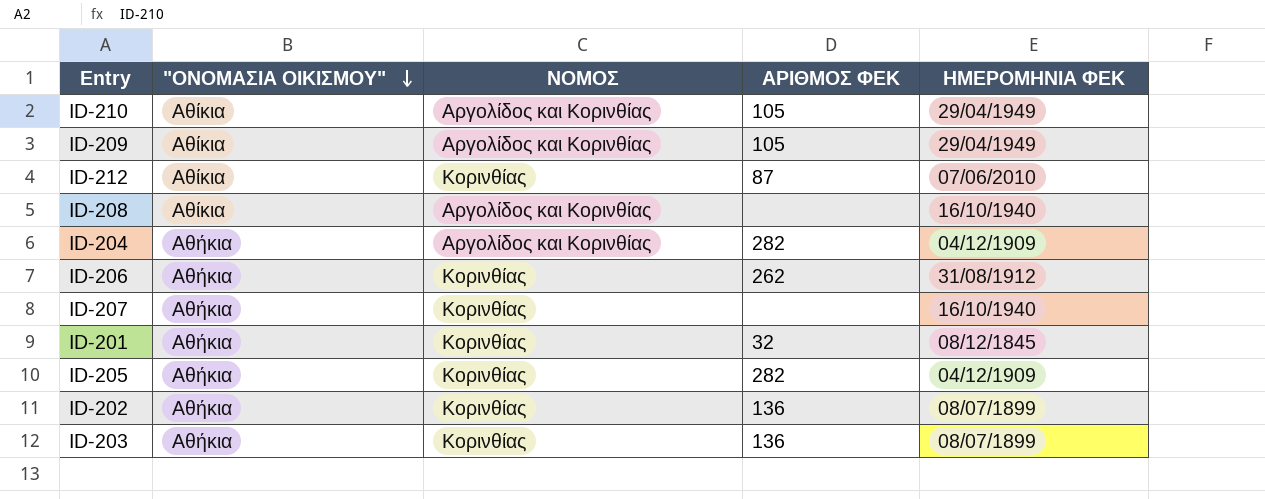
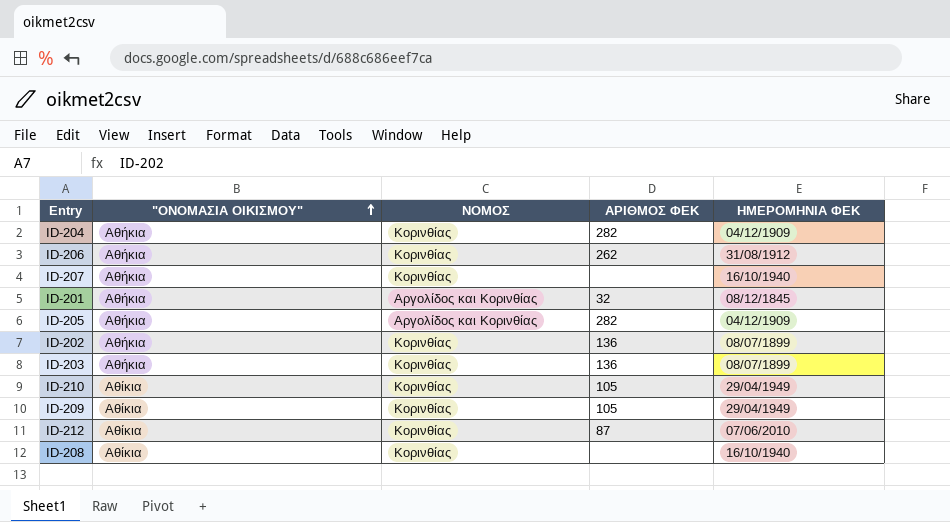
row order: "ΟΝΟΜΑΣΙΑ ΟΙΚΙΣΜΟΥ" descending -> "ΟΝΟΜΑΣΙΑ ΟΙΚΙΣΜΟΥ" ascending
ID-204 | ΝΟΜΟΣ: Αργολίδος και Κορινθίας -> Κορινθίας
ID-201 | ΝΟΜΟΣ: Κορινθίας -> Αργολίδος και Κορινθίας
ID-205 | ΝΟΜΟΣ: Κορινθίας -> Αργολίδος και Κορινθίας
ID-210 | ΝΟΜΟΣ: Αργολίδος και Κορινθίας -> Κορινθίας
ID-209 | ΝΟΜΟΣ: Αργολίδος και Κορινθίας -> Κορινθίας
ID-208 | ΝΟΜΟΣ: Αργολίδος και Κορινθίας -> Κορινθίας

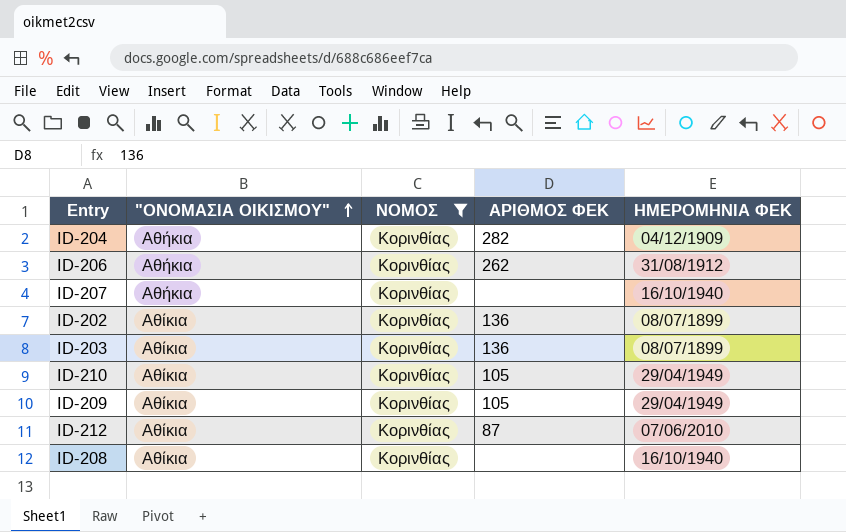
filter: none -> ΝΟΜΟΣ = Κορινθίας
ID-202 | "ΟΝΟΜΑΣΙΑ ΟΙΚΙΣΜΟΥ": Αθήκια -> Αθίκια
ID-203 | "ΟΝΟΜΑΣΙΑ ΟΙΚΙΣΜΟΥ": Αθήκια -> Αθίκια

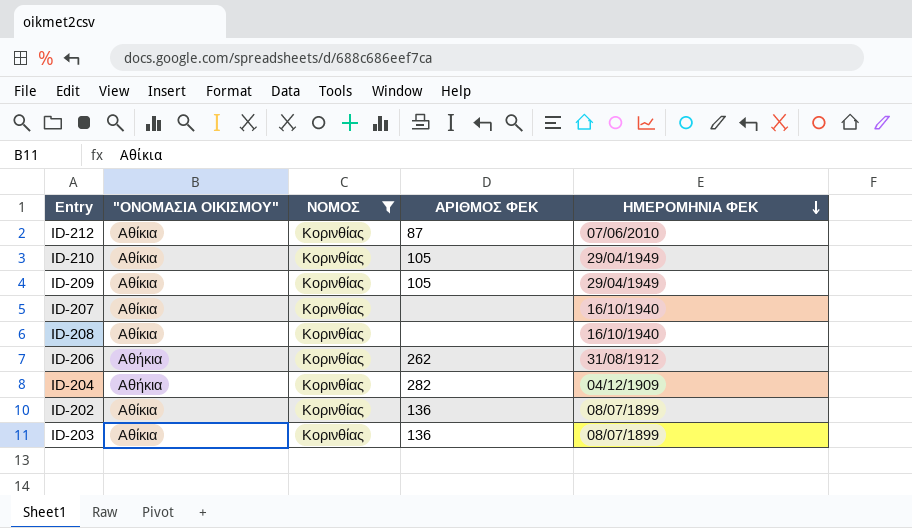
row order: "ΟΝΟΜΑΣΙΑ ΟΙΚΙΣΜΟΥ" ascending -> ΗΜΕΡΟΜΗΝΙΑ ΦΕΚ descending
ID-207 | "ΟΝΟΜΑΣΙΑ ΟΙΚΙΣΜΟΥ": Αθήκια -> Αθίκια

